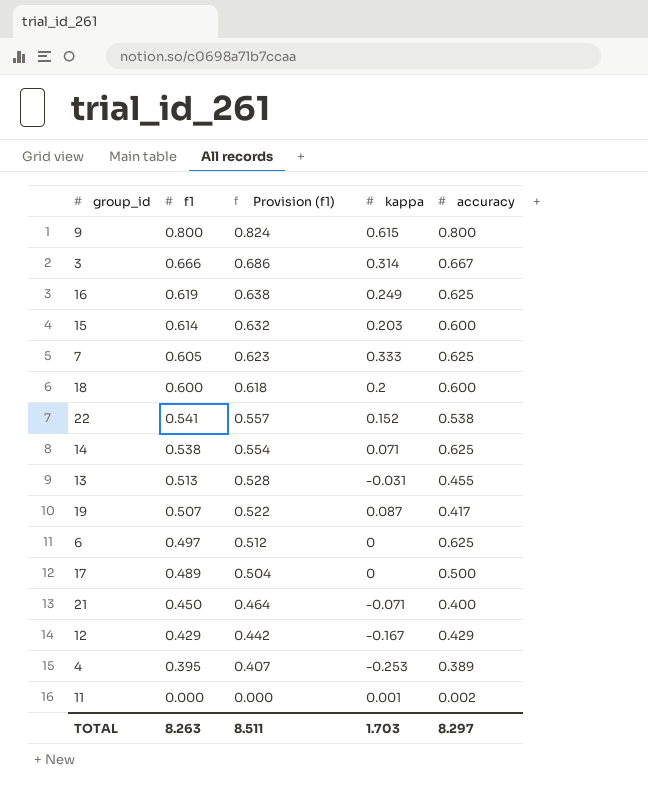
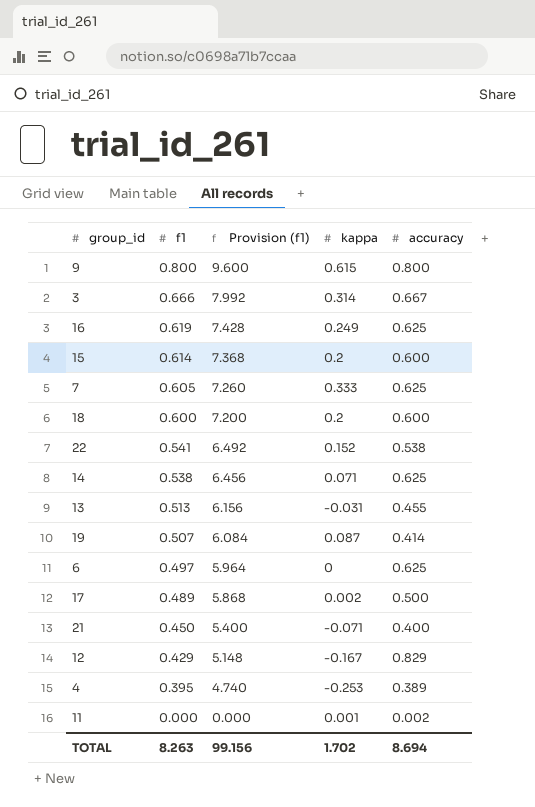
column Provision (f1) | formula: [f1] * 1.03 -> [f1] * 12
15 | kappa: 0.203 -> 0.2
19 | accuracy: 0.417 -> 0.414
17 | kappa: 0 -> 0.002
12 | accuracy: 0.429 -> 0.829
TOTAL | Provision (f1): 8.511 -> 99.156
TOTAL | kappa: 1.703 -> 1.702
TOTAL | accuracy: 8.297 -> 8.694

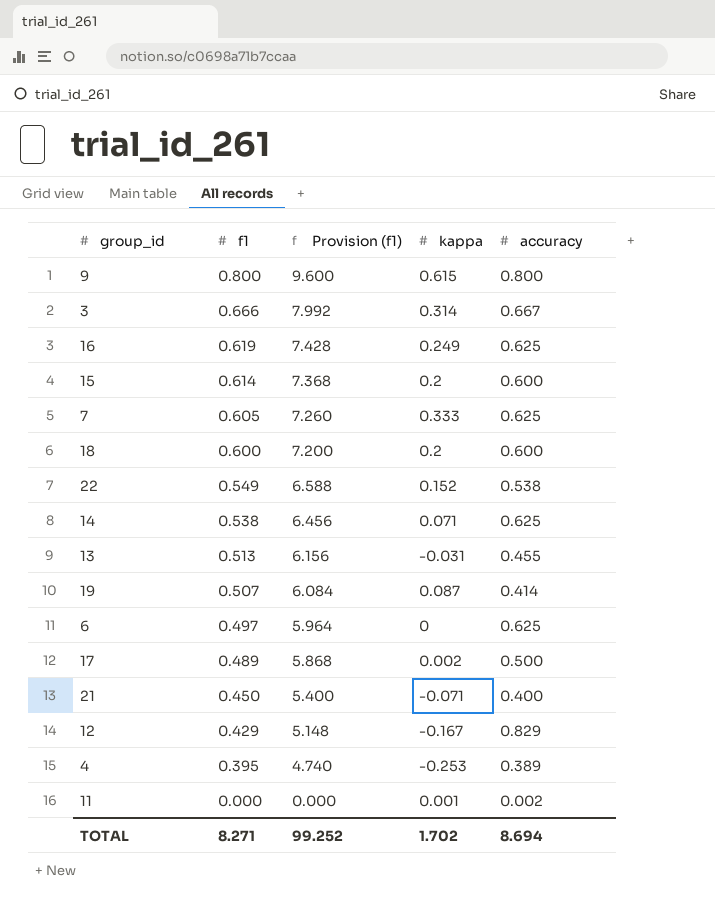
22 | f1: 0.541 -> 0.549
22 | Provision (f1): 6.492 -> 6.588
TOTAL | f1: 8.263 -> 8.271
TOTAL | Provision (f1): 99.156 -> 99.252

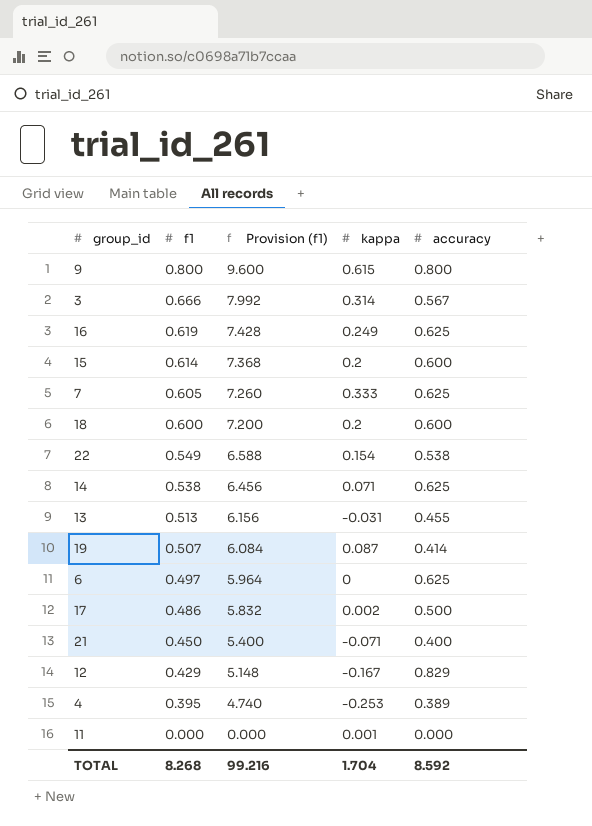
3 | accuracy: 0.667 -> 0.567
22 | kappa: 0.152 -> 0.154
17 | f1: 0.489 -> 0.486
17 | Provision (f1): 5.868 -> 5.832
11 | accuracy: 0.002 -> 0.000
TOTAL | f1: 8.271 -> 8.268
TOTAL | Provision (f1): 99.252 -> 99.216
TOTAL | kappa: 1.702 -> 1.704
TOTAL | accuracy: 8.694 -> 8.592

